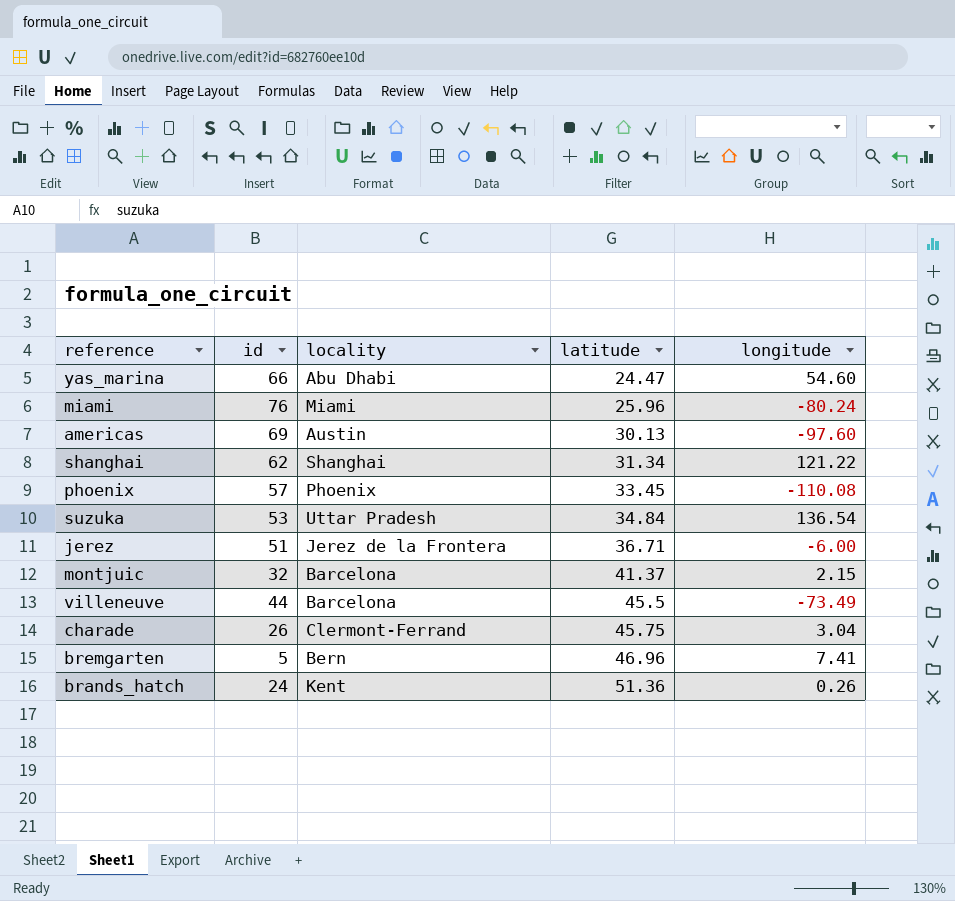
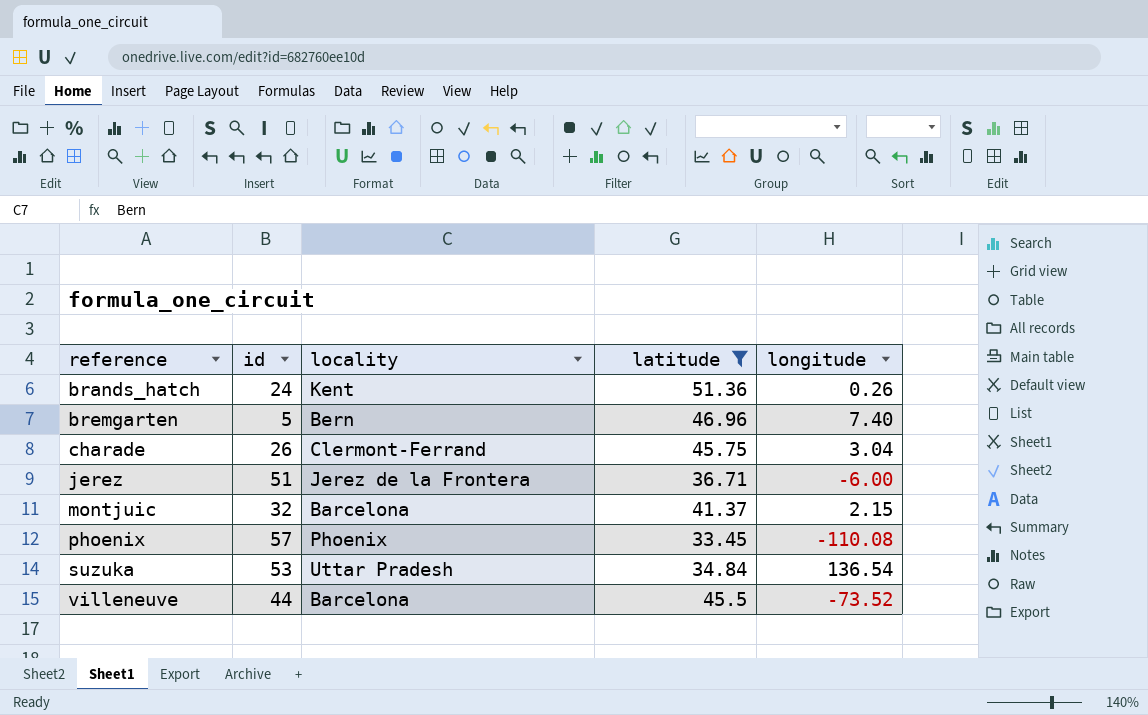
filter: none -> latitude >= 33.45
row order: latitude ascending -> reference ascending
bremgarten | longitude: 7.41 -> 7.40
villeneuve | longitude: -73.49 -> -73.52

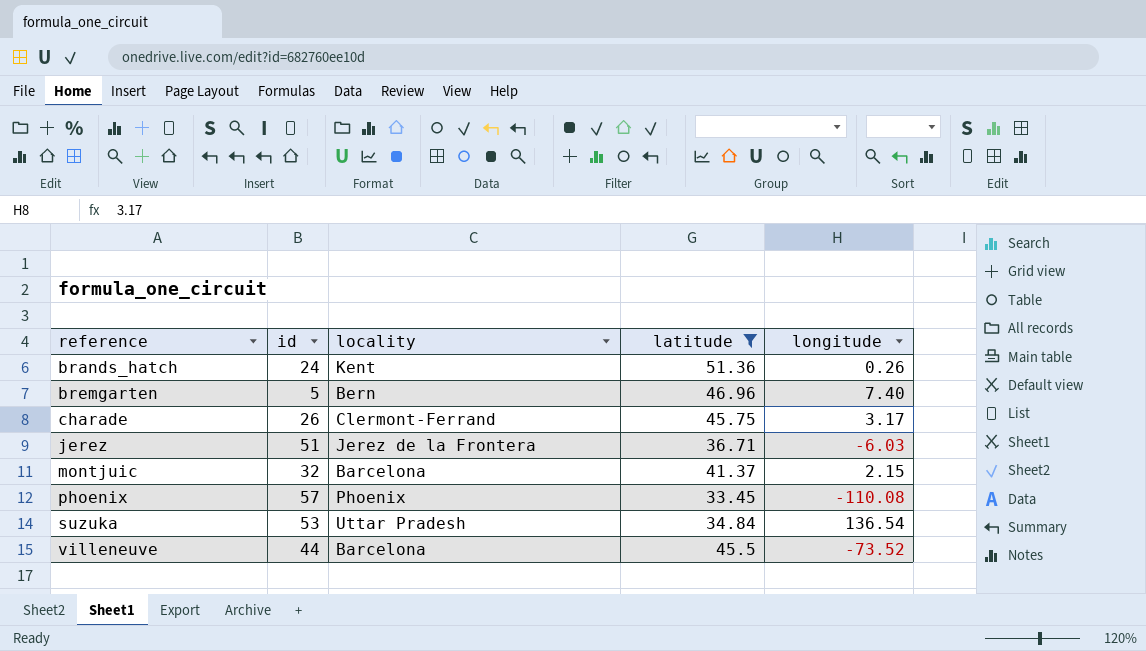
charade | longitude: 3.04 -> 3.17
jerez | longitude: -6.00 -> -6.03

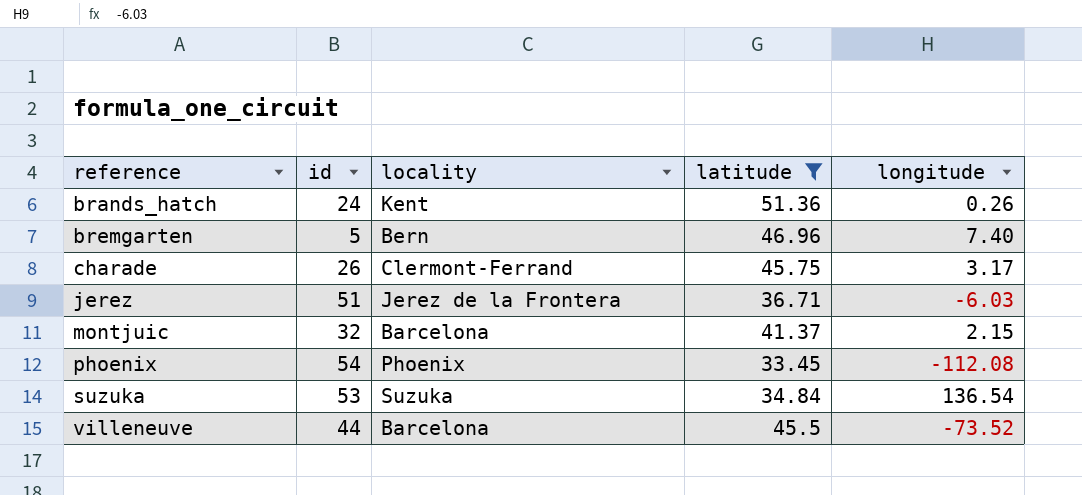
phoenix | id: 57 -> 54
phoenix | longitude: -110.08 -> -112.08
suzuka | locality: Uttar Pradesh -> Suzuka

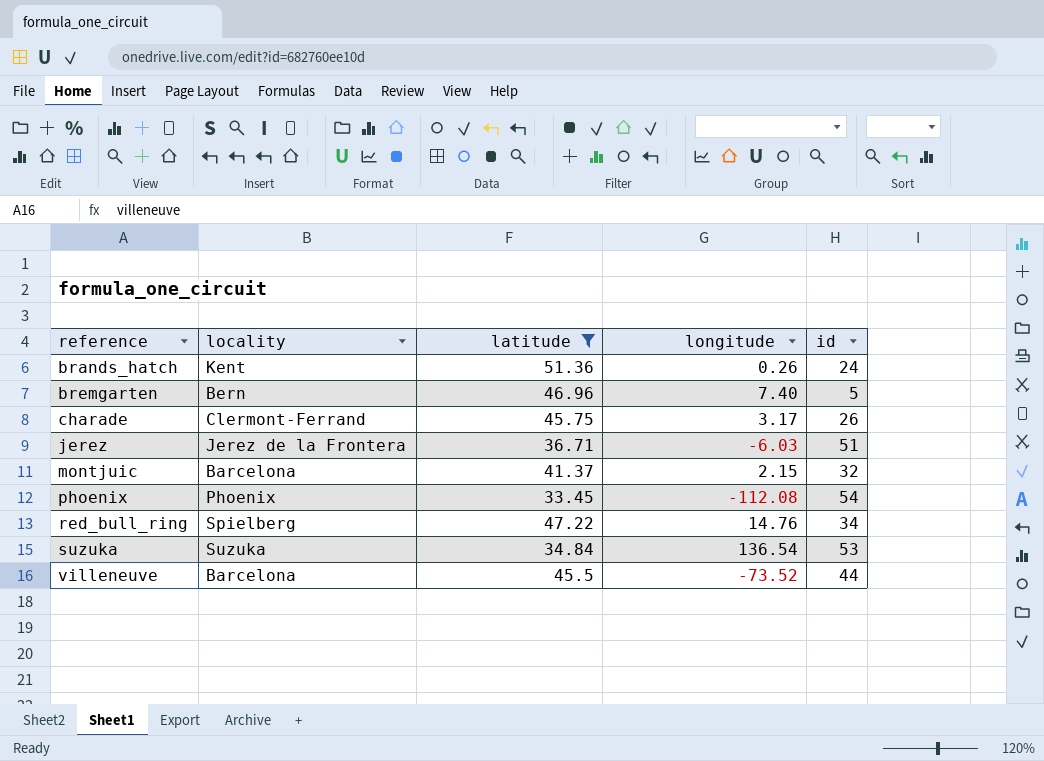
column id | position: 2 -> 5
row red_bull_ring: none -> Spielberg | 47.22 | 14.76 | 34

